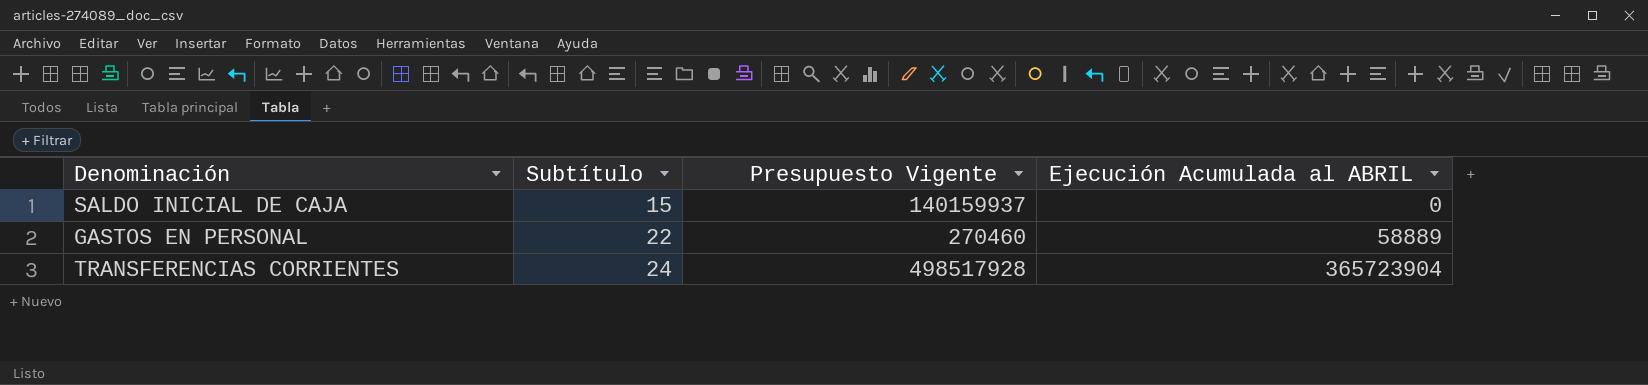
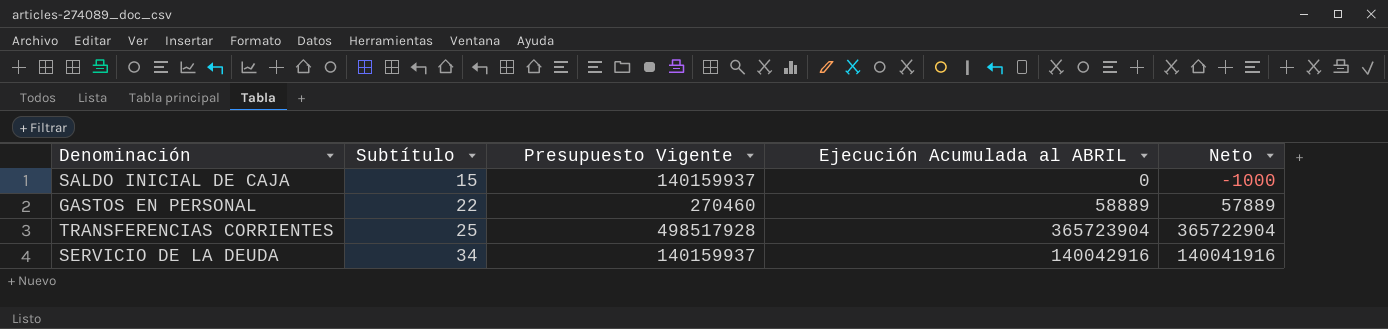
column Neto | formula: none -> [Ejecución Acumulada al ABRIL] - 1000
TRANSFERENCIAS CORRIENTES | Subtítulo: 24 -> 25
row SERVICIO DE LA DEUDA: none -> 34 | 140159937 | 140042916 | 140041916

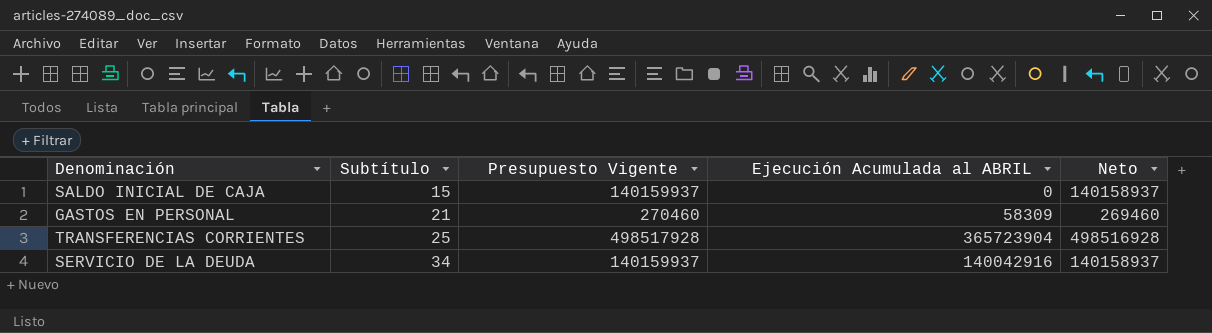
column Neto | formula: [Ejecución Acumulada al ABRIL] - 1000 -> [Presupuesto Vigente] - 1000
GASTOS EN PERSONAL | Subtítulo: 22 -> 21
GASTOS EN PERSONAL | Ejecución Acumulada al ABRIL: 58889 -> 58309

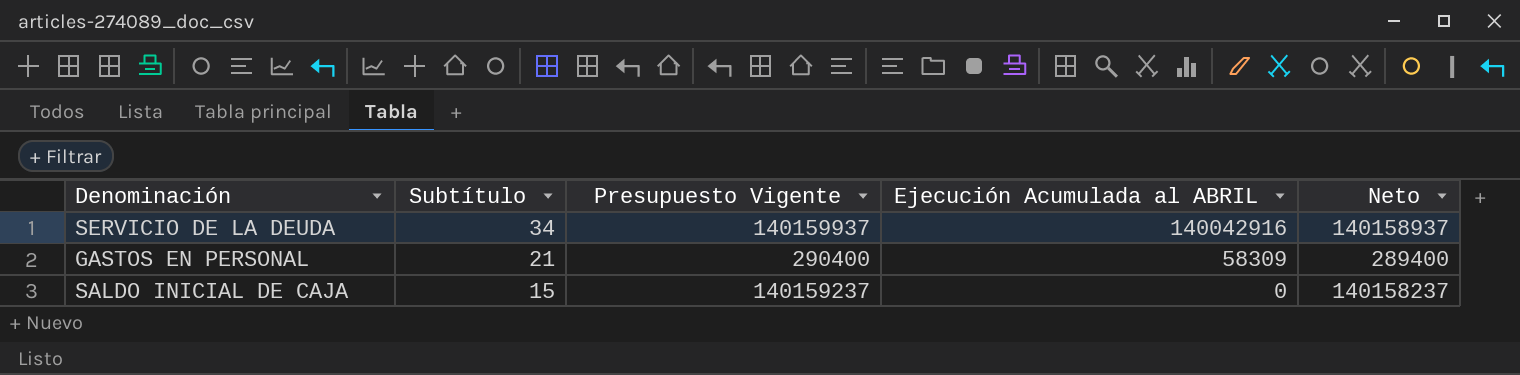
row order: Subtítulo ascending -> Subtítulo descending
row TRANSFERENCIAS CORRIENTES: 25 | 498517928 | 365723904 | 498516928 -> none
GASTOS EN PERSONAL | Presupuesto Vigente: 270460 -> 290400
GASTOS EN PERSONAL | Neto: 269460 -> 289400
SALDO INICIAL DE CAJA | Presupuesto Vigente: 140159937 -> 140159237
SALDO INICIAL DE CAJA | Neto: 140158937 -> 140158237

